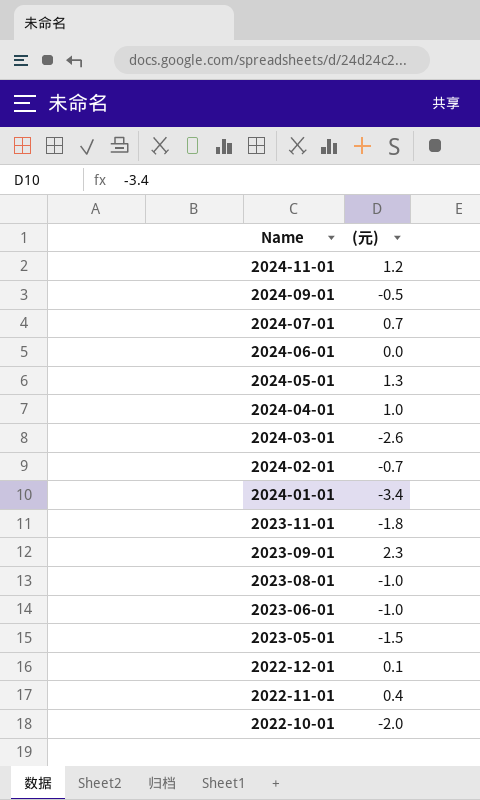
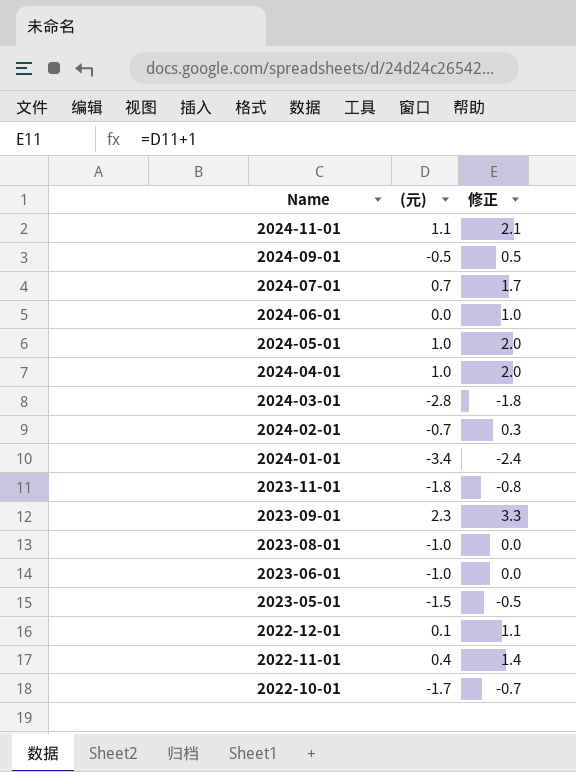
column 修正 | formula: none -> [(元)] + 1
2024-11-01 | (元): 1.2 -> 1.1
2024-05-01 | (元): 1.3 -> 1.0
2024-03-01 | (元): -2.6 -> -2.8
2022-10-01 | (元): -2.0 -> -1.7

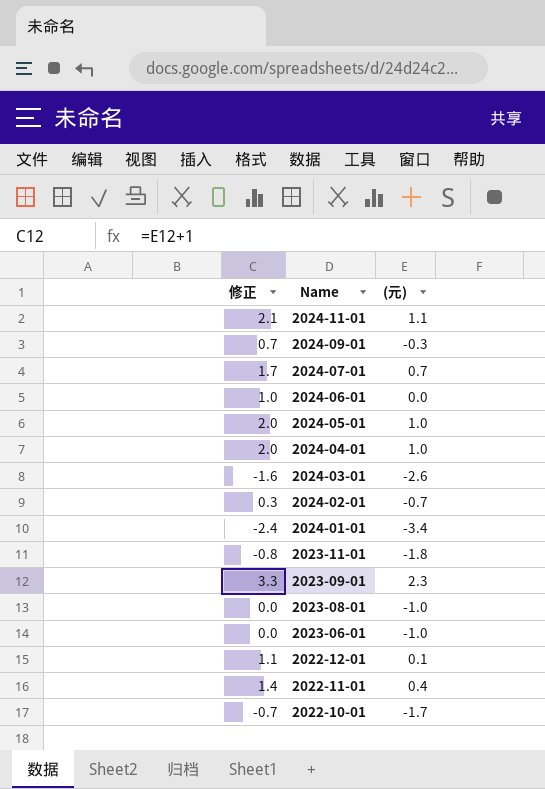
column 修正 | position: 3 -> 1
row 2023-05-01: -1.5 | -0.5 -> none
2024-09-01 | 修正: 0.5 -> 0.7
2024-09-01 | (元): -0.5 -> -0.3
2024-03-01 | 修正: -1.8 -> -1.6
2024-03-01 | (元): -2.8 -> -2.6

